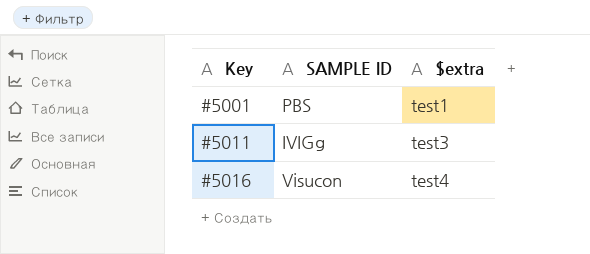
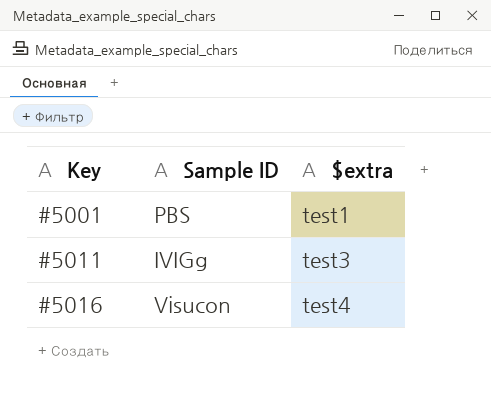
column name: SAMPLE ID -> Sample ID

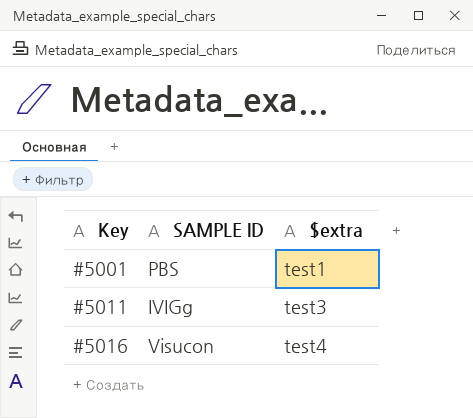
column name: Sample ID -> SAMPLE ID

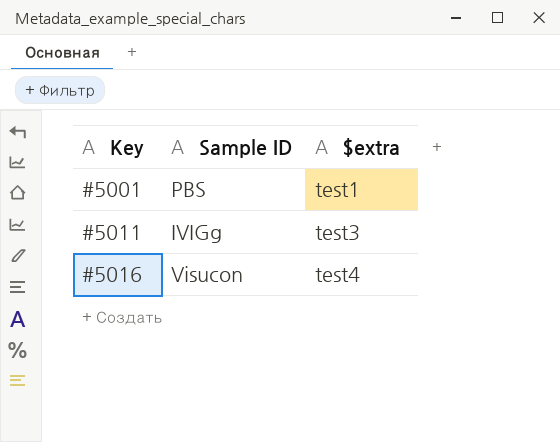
column name: SAMPLE ID -> Sample ID

